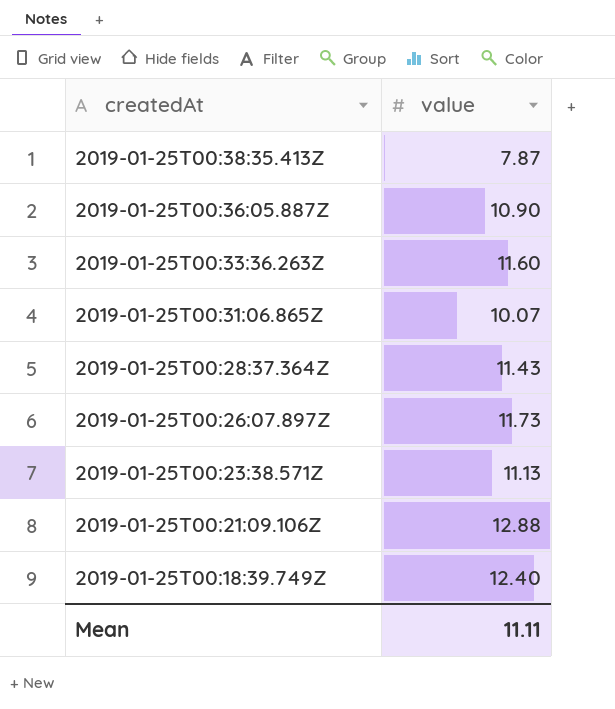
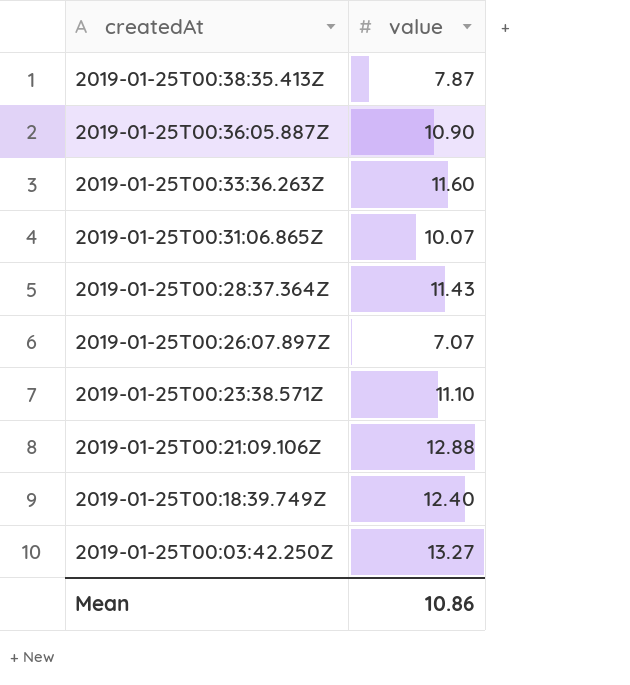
2019-01-25T00:26:07.897Z | value: 11.73 -> 7.07
2019-01-25T00:23:38.571Z | value: 11.13 -> 11.10
row 2019-01-25T00:03:42.250Z: none -> 13.27
Mean | value: 11.11 -> 10.86

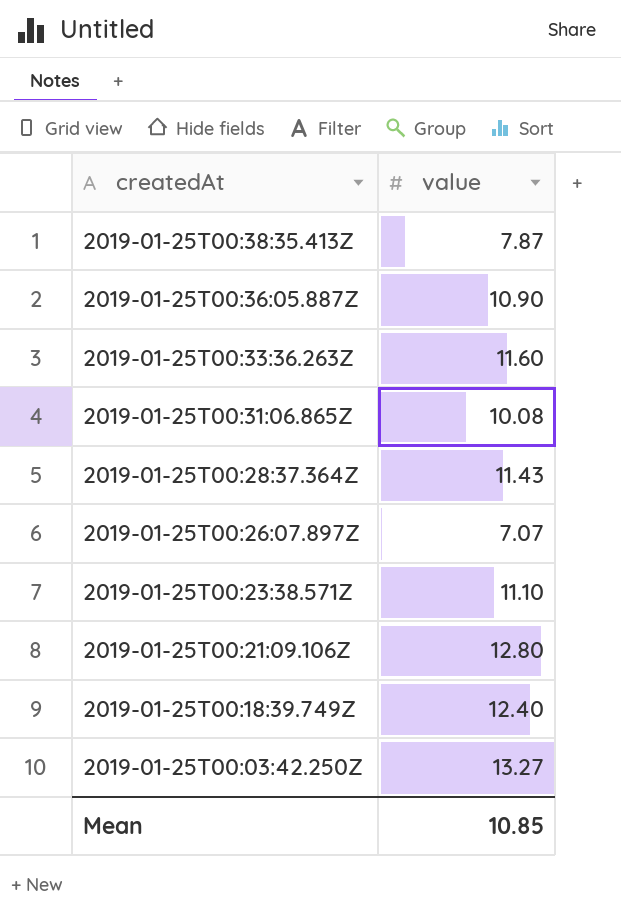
2019-01-25T00:31:06.865Z | value: 10.07 -> 10.08
2019-01-25T00:21:09.106Z | value: 12.88 -> 12.80
Mean | value: 10.86 -> 10.85

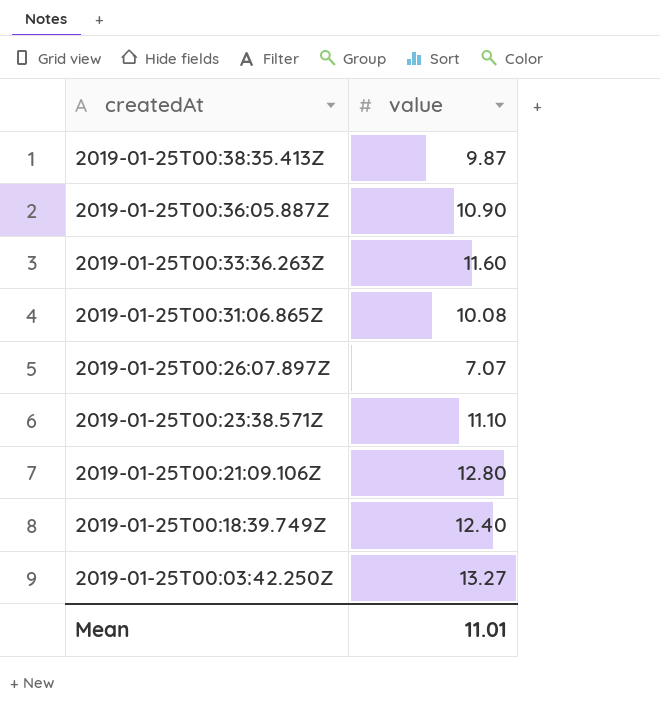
row 2019-01-25T00:28:37.364Z: 11.43 -> none
2019-01-25T00:38:35.413Z | value: 7.87 -> 9.87
Mean | value: 10.85 -> 11.01

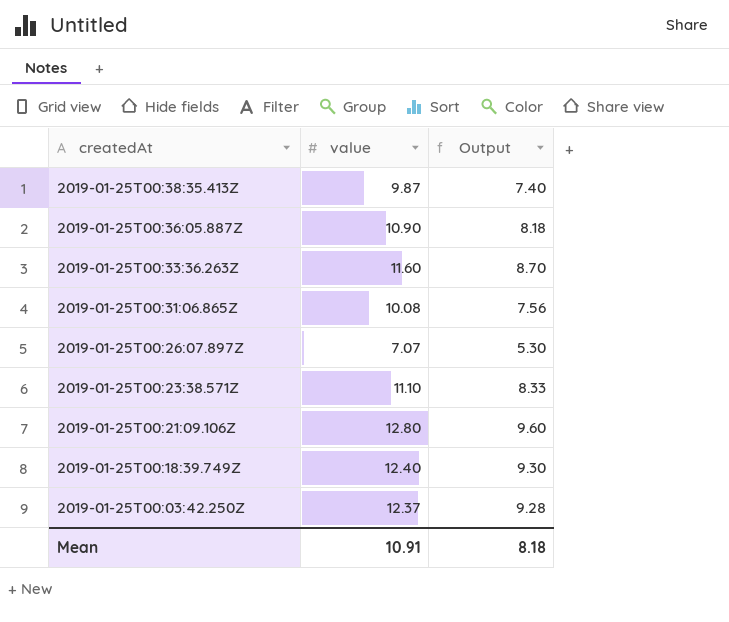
column Output | formula: none -> [value] * 0.75
2019-01-25T00:03:42.250Z | value: 13.27 -> 12.37
Mean | value: 11.01 -> 10.91

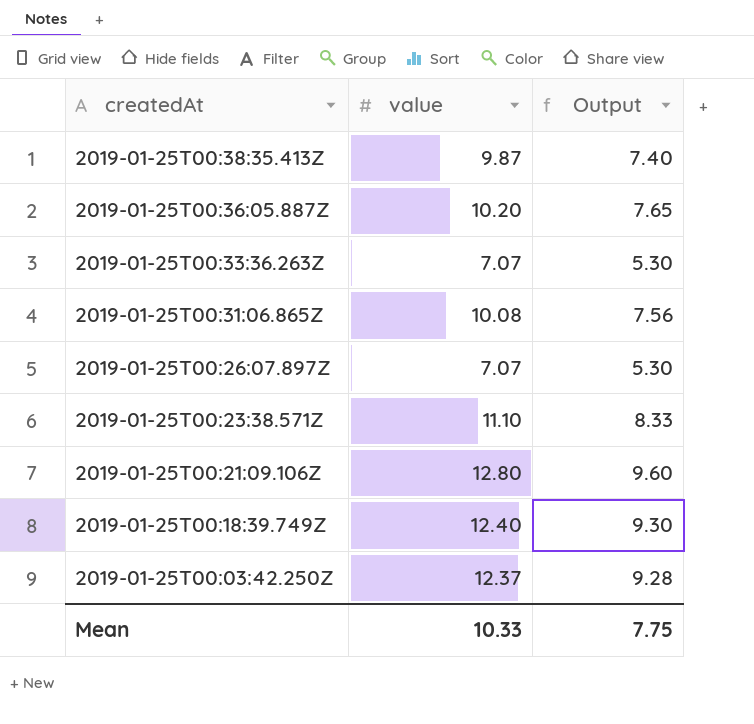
2019-01-25T00:36:05.887Z | value: 10.90 -> 10.20
2019-01-25T00:36:05.887Z | Output: 8.18 -> 7.65
2019-01-25T00:33:36.263Z | value: 11.60 -> 7.07
2019-01-25T00:33:36.263Z | Output: 8.70 -> 5.30
Mean | value: 10.91 -> 10.33
Mean | Output: 8.18 -> 7.75

